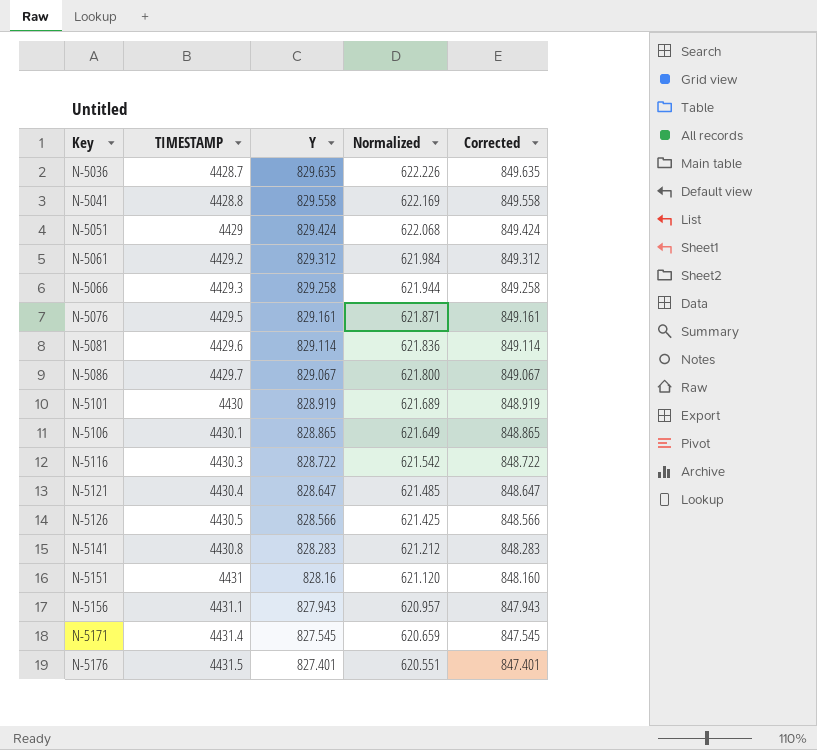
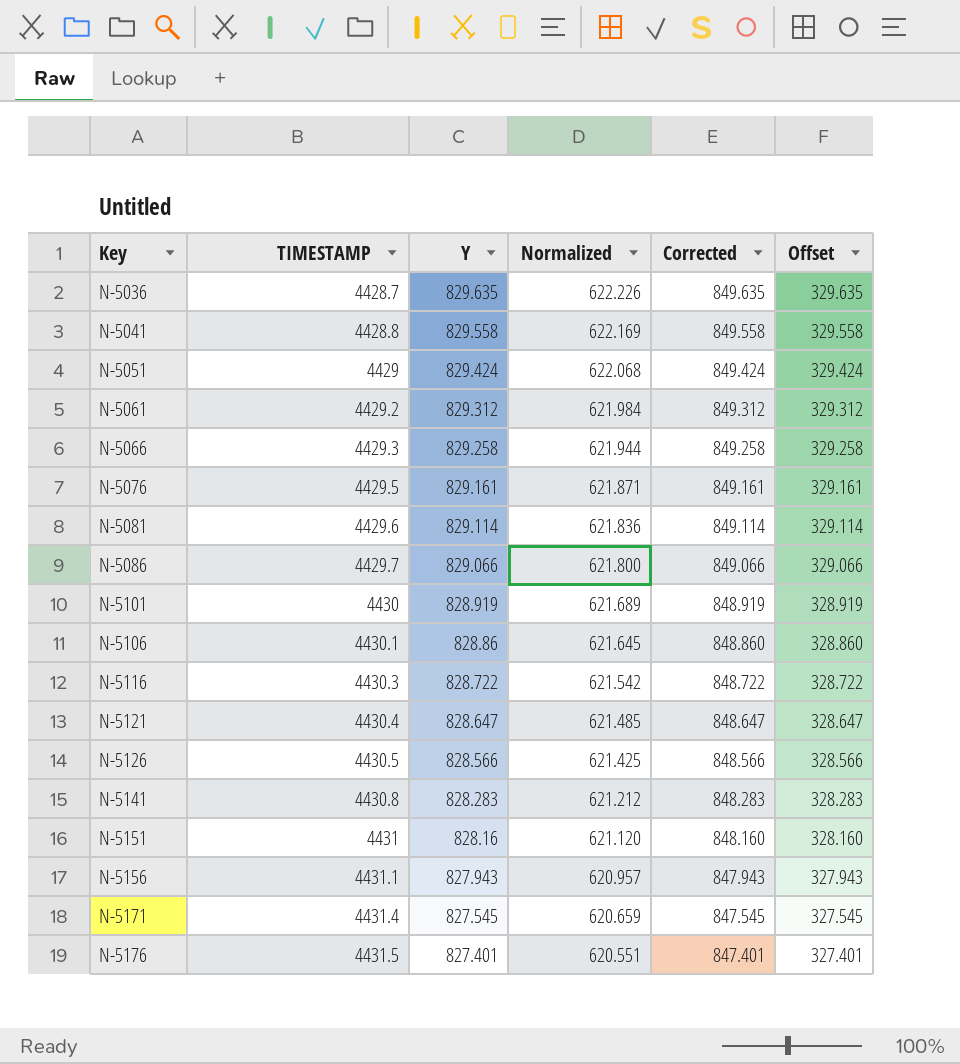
column Offset | formula: none -> [Y] - 500
N-5086 | Y: 829.067 -> 829.066
N-5086 | Corrected: 849.067 -> 849.066
N-5106 | Y: 828.865 -> 828.86
N-5106 | Normalized: 621.649 -> 621.645
N-5106 | Corrected: 848.865 -> 848.860

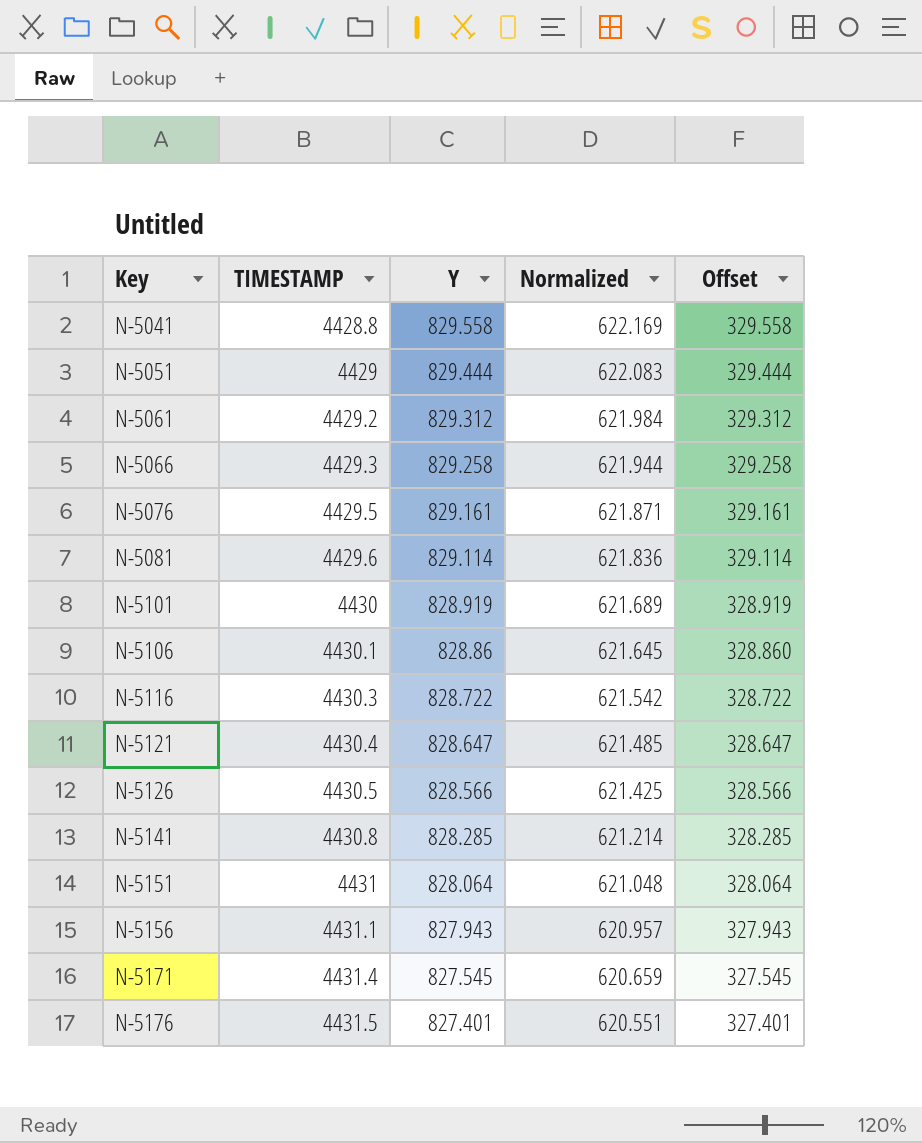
column Corrected | formula: [Y] + 20 -> none
row N-5036: 4428.7 | 829.635 | 622.226 | 849.635 | 329.635 -> none
row N-5086: 4429.7 | 829.066 | 621.800 | 849.066 | 329.066 -> none
N-5051 | Y: 829.424 -> 829.444
N-5051 | Normalized: 622.068 -> 622.083
N-5051 | Offset: 329.424 -> 329.444
N-5141 | Y: 828.283 -> 828.285
N-5141 | Normalized: 621.212 -> 621.214
N-5141 | Offset: 328.283 -> 328.285
N-5151 | Y: 828.16 -> 828.064
N-5151 | Normalized: 621.120 -> 621.048
N-5151 | Offset: 328.160 -> 328.064

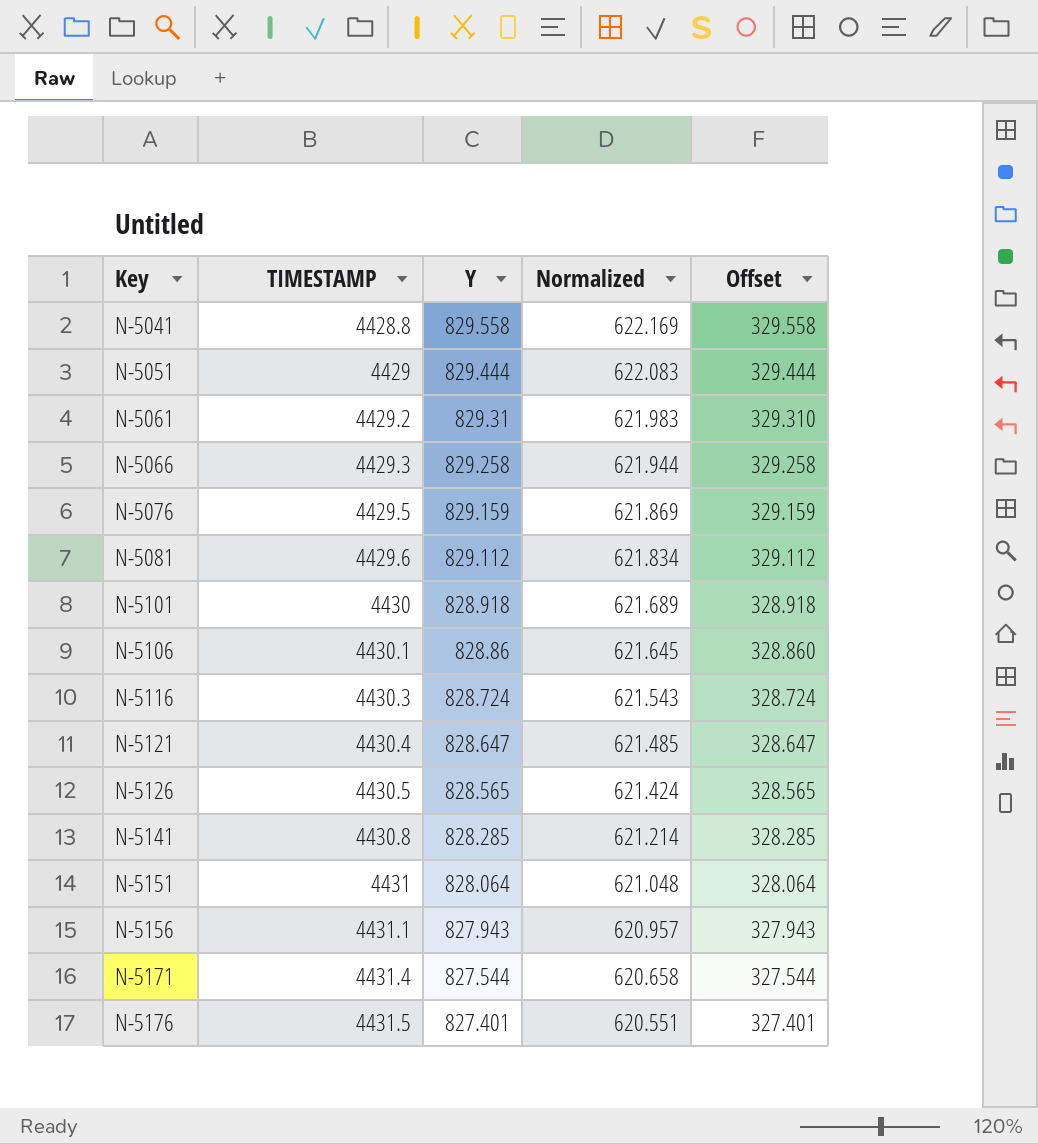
N-5061 | Y: 829.312 -> 829.31
N-5061 | Normalized: 621.984 -> 621.983
N-5061 | Offset: 329.312 -> 329.310
N-5076 | Y: 829.161 -> 829.159
N-5076 | Normalized: 621.871 -> 621.869
N-5076 | Offset: 329.161 -> 329.159
N-5081 | Y: 829.114 -> 829.112
N-5081 | Normalized: 621.836 -> 621.834
N-5081 | Offset: 329.114 -> 329.112
N-5101 | Y: 828.919 -> 828.918
N-5101 | Offset: 328.919 -> 328.918
N-5116 | Y: 828.722 -> 828.724
N-5116 | Normalized: 621.542 -> 621.543
N-5116 | Offset: 328.722 -> 328.724
N-5126 | Y: 828.566 -> 828.565
N-5126 | Normalized: 621.425 -> 621.424
N-5126 | Offset: 328.566 -> 328.565
N-5171 | Y: 827.545 -> 827.544
N-5171 | Normalized: 620.659 -> 620.658
N-5171 | Offset: 327.545 -> 327.544

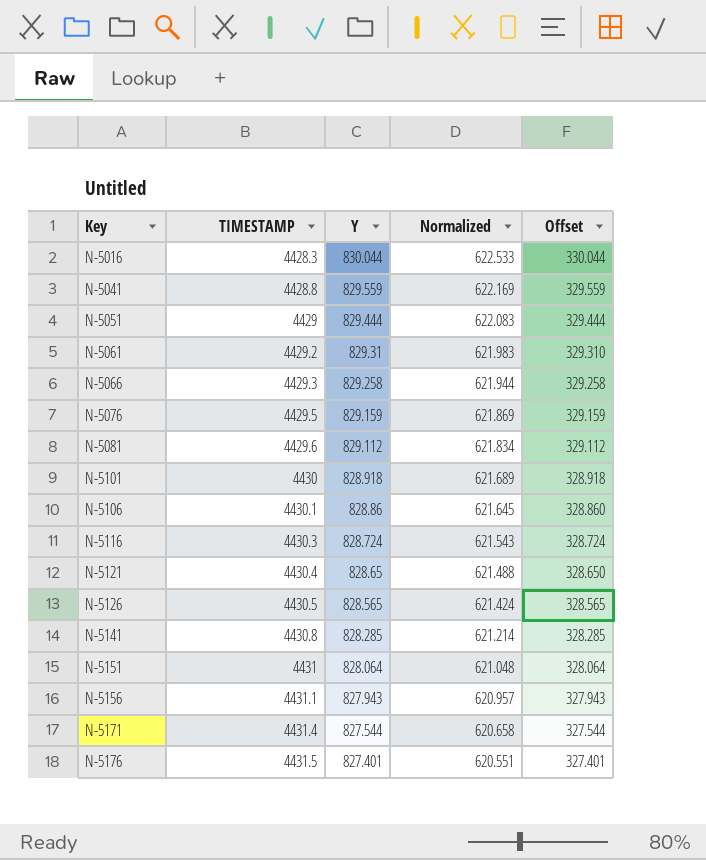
row N-5016: none -> 4428.3 | 830.044 | 622.533 | 330.044
N-5041 | Y: 829.558 -> 829.559
N-5041 | Offset: 329.558 -> 329.559
N-5121 | Y: 828.647 -> 828.65
N-5121 | Normalized: 621.485 -> 621.488
N-5121 | Offset: 328.647 -> 328.650

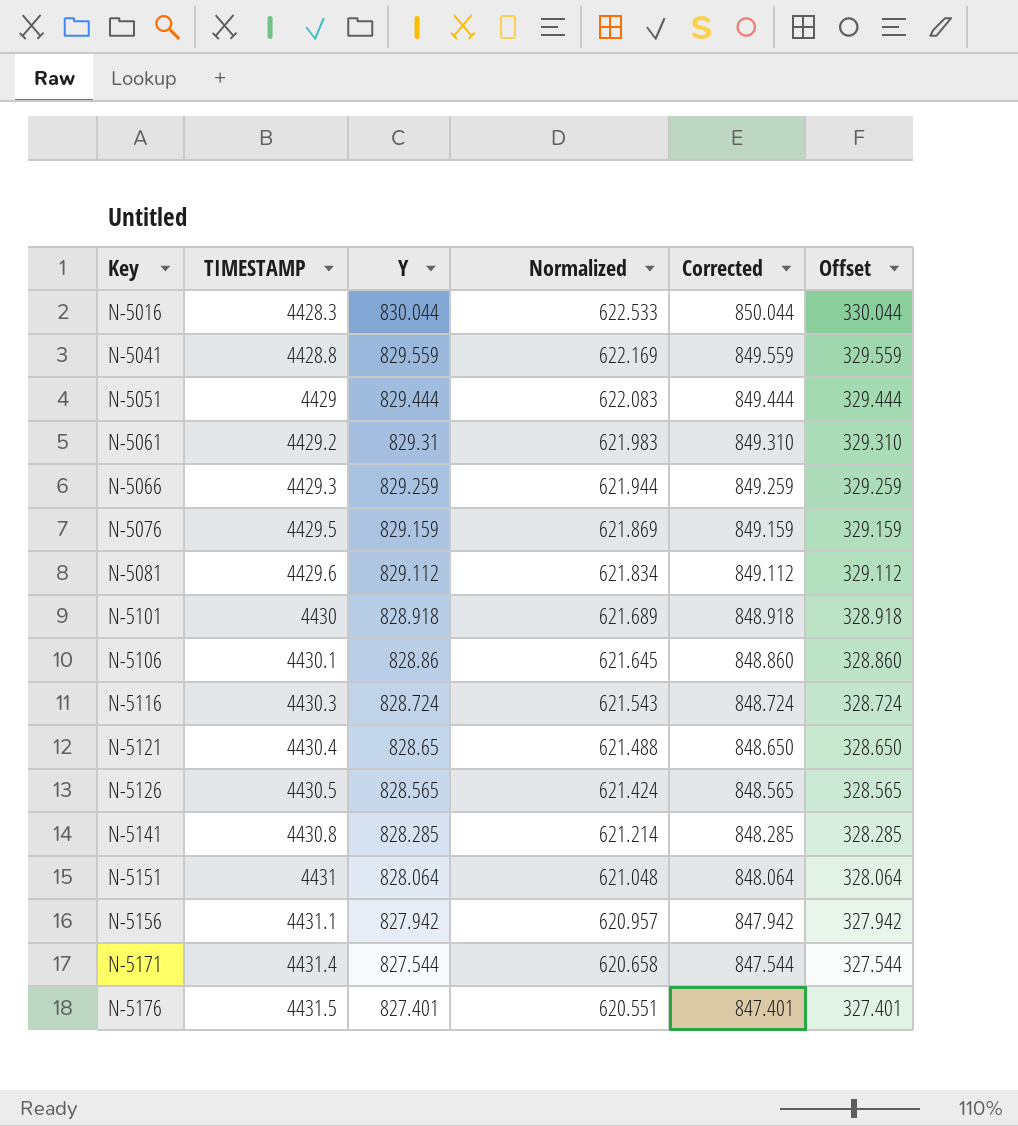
column Corrected | formula: none -> [Y] + 20
N-5066 | Y: 829.258 -> 829.259
N-5066 | Offset: 329.258 -> 329.259
N-5156 | Y: 827.943 -> 827.942
N-5156 | Offset: 327.943 -> 327.942

